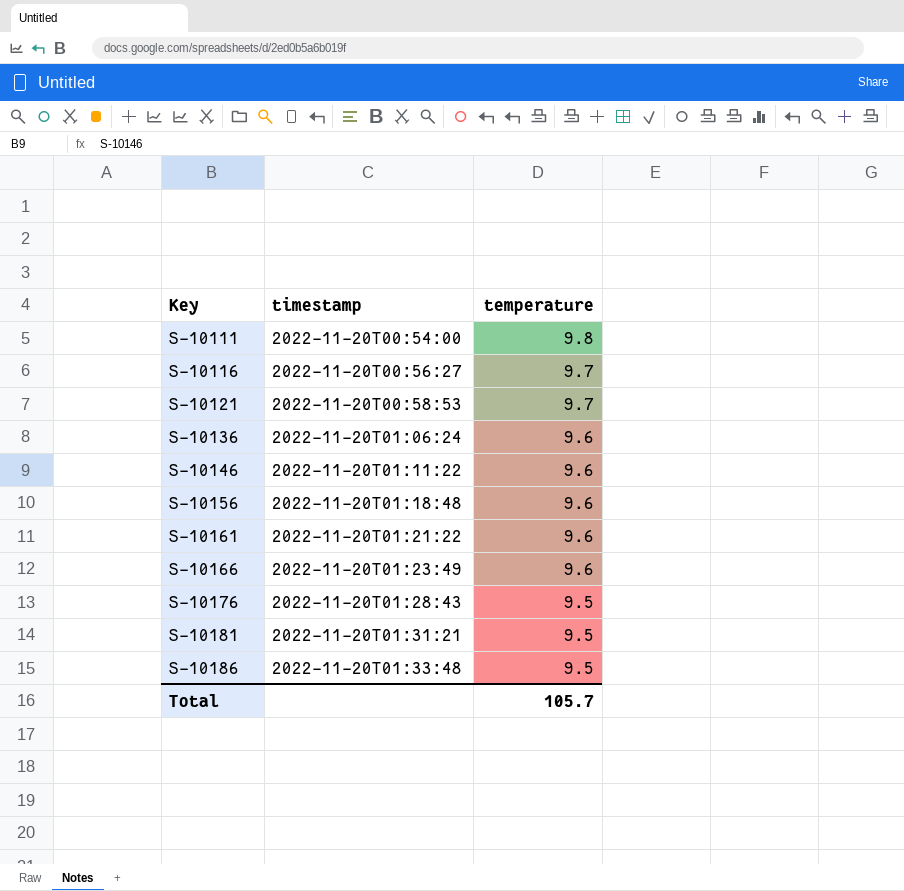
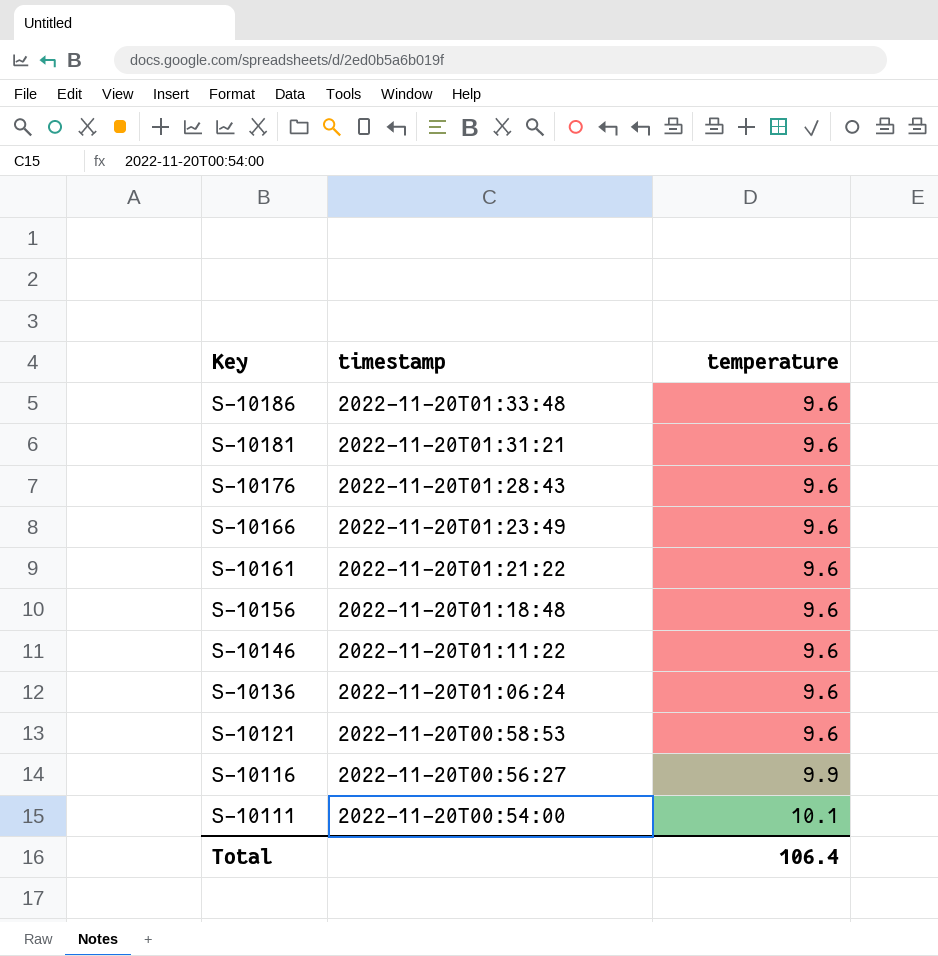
row order: Key ascending -> Key descending
S-10186 | temperature: 9.5 -> 9.6
S-10181 | temperature: 9.5 -> 9.6
S-10176 | temperature: 9.5 -> 9.6
S-10121 | temperature: 9.7 -> 9.6
S-10116 | temperature: 9.7 -> 9.9
S-10111 | temperature: 9.8 -> 10.1
Total | temperature: 105.7 -> 106.4

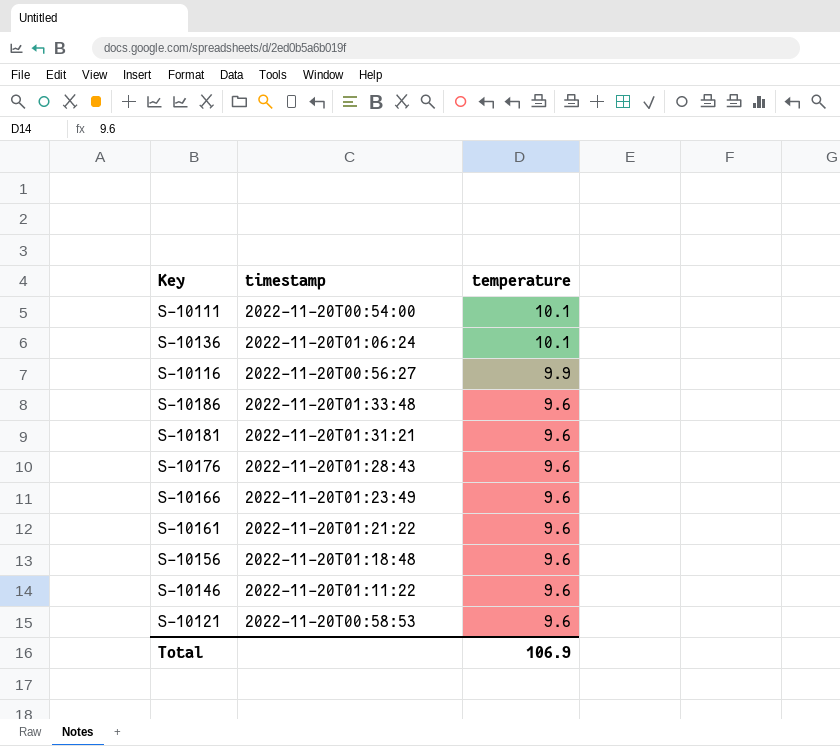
row order: Key descending -> temperature descending
S-10136 | temperature: 9.6 -> 10.1
Total | temperature: 106.4 -> 106.9

